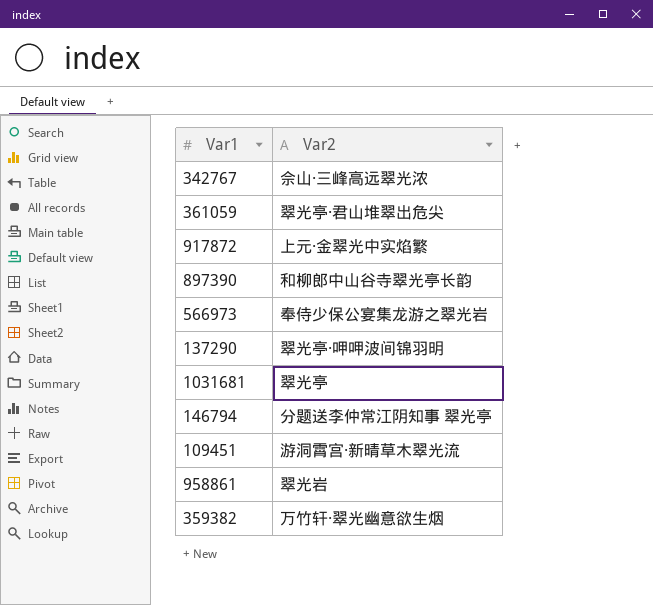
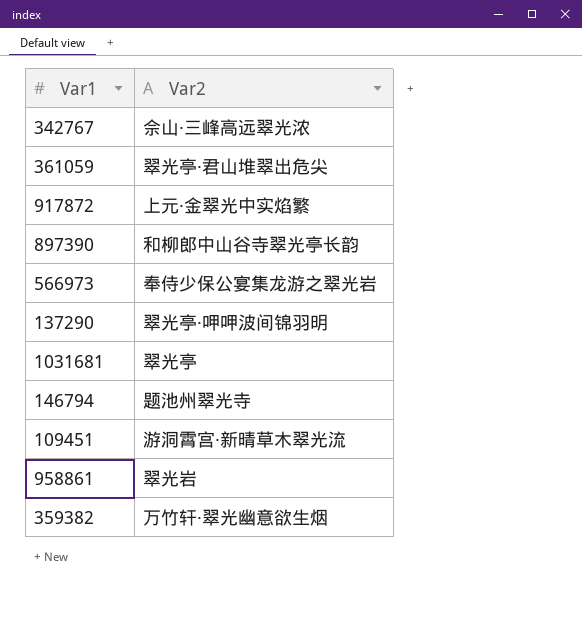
146794 | Var2: 分题送李仲常江阴知事 翠光亭 -> 题池州翠光寺

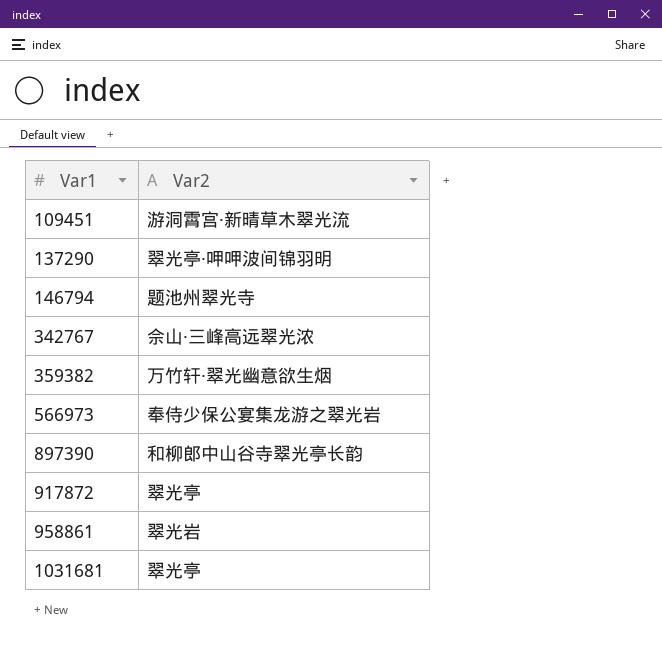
row order: none -> Var1 ascending
row 361059: 翠光亭·君山堆翠出危尖 -> none
917872 | Var2: 上元·金翠光中实焰繁 -> 翠光亭

